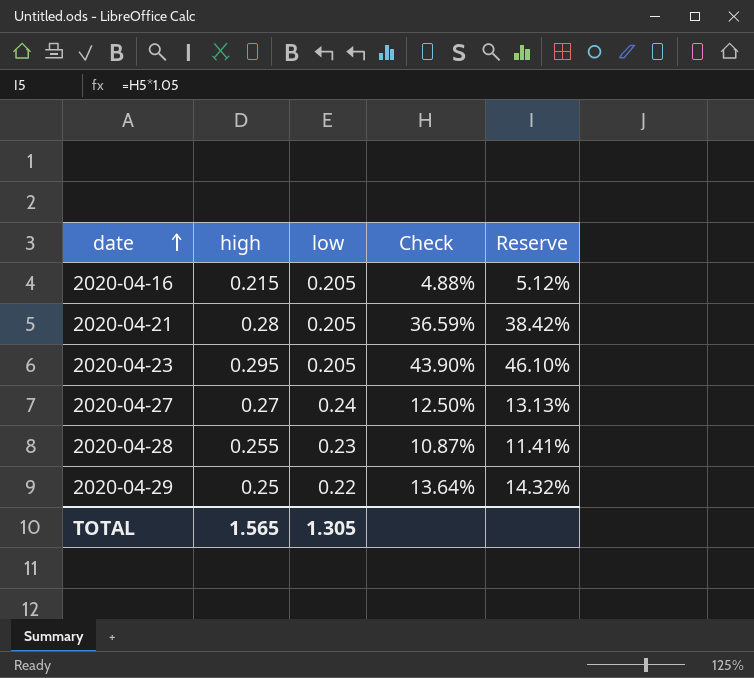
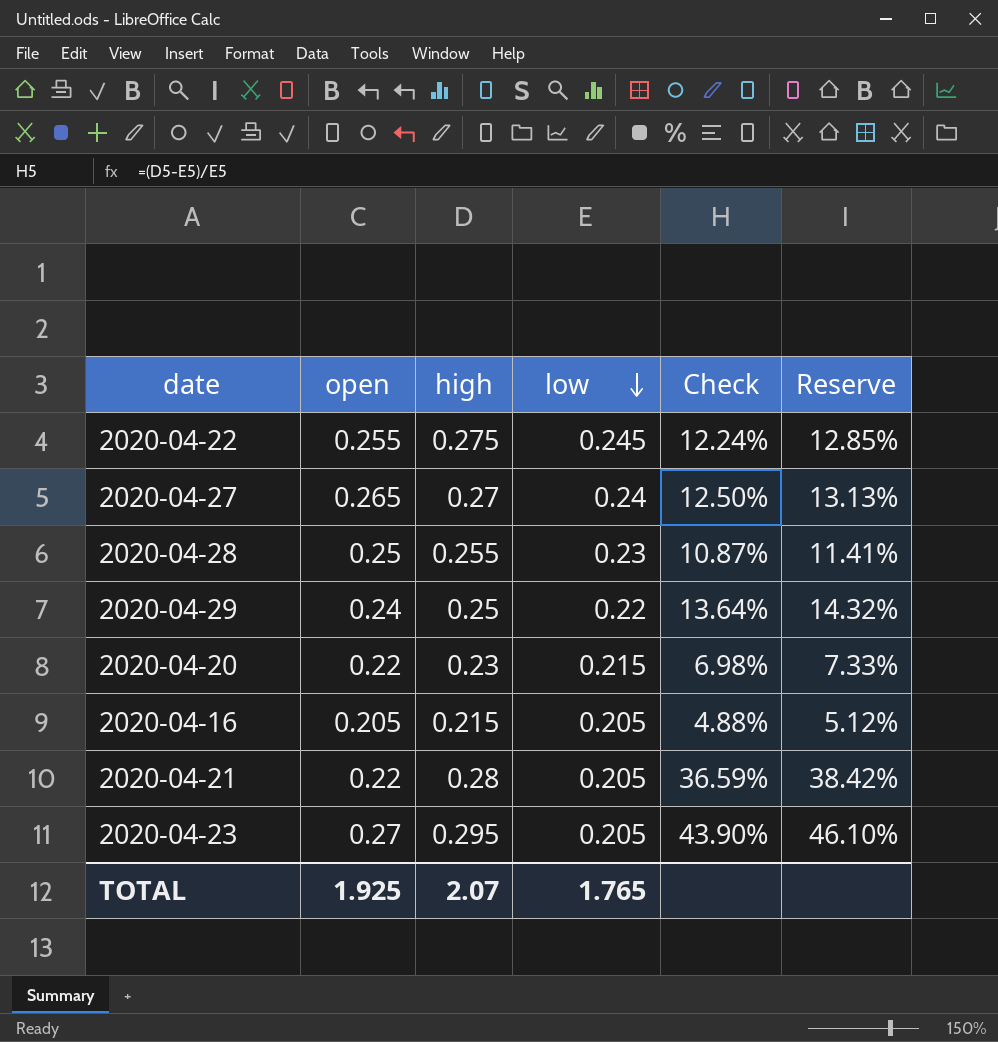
row order: date ascending -> low descending
column open | position: none -> 2
row 2020-04-22: none -> 0.255 | 0.275 | 0.245 | 12.24% | 12.85%
row 2020-04-20: none -> 0.22 | 0.23 | 0.215 | 6.98% | 7.33%
TOTAL | high: 1.565 -> 2.07
TOTAL | low: 1.305 -> 1.765

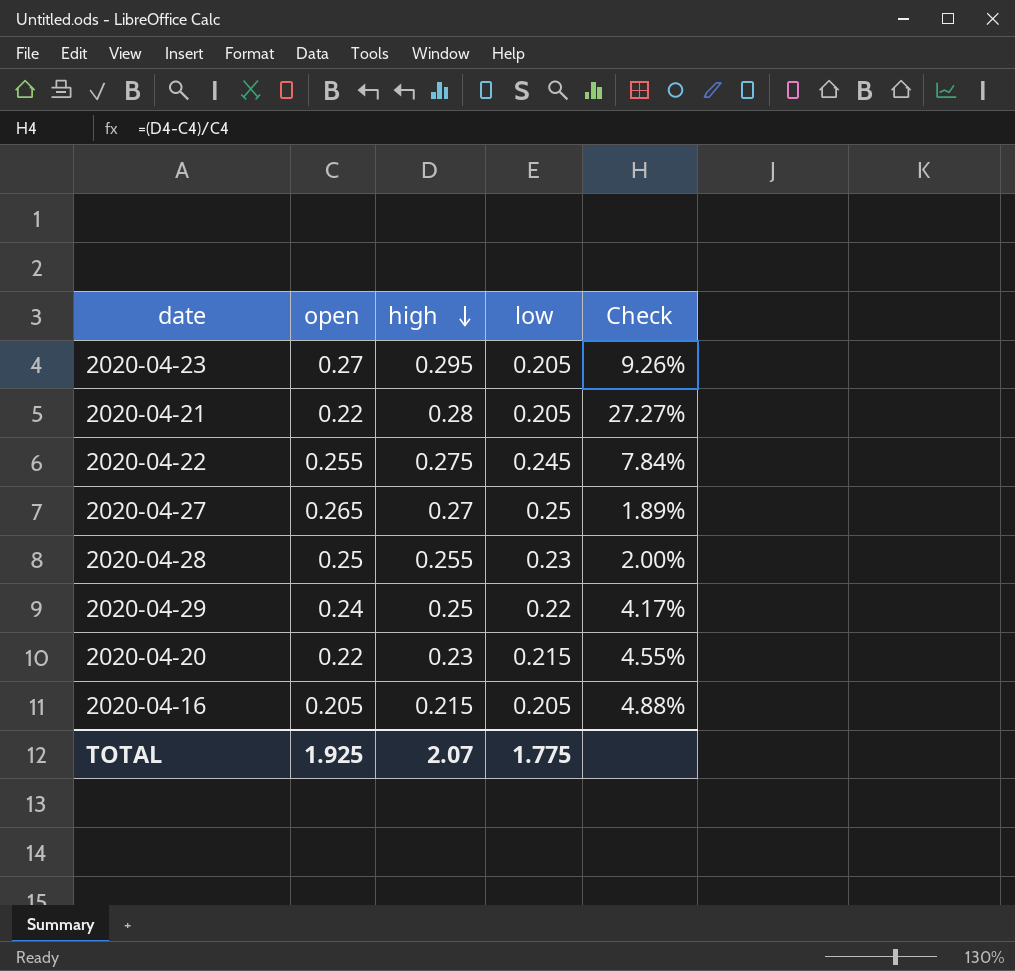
row order: low descending -> high descending
column Reserve | formula: [Check] * 1.05 -> none
column Check | formula: ([high] - [low]) / [low] -> ([high] - [open]) / [open]
2020-04-27 | low: 0.24 -> 0.25
TOTAL | low: 1.765 -> 1.775

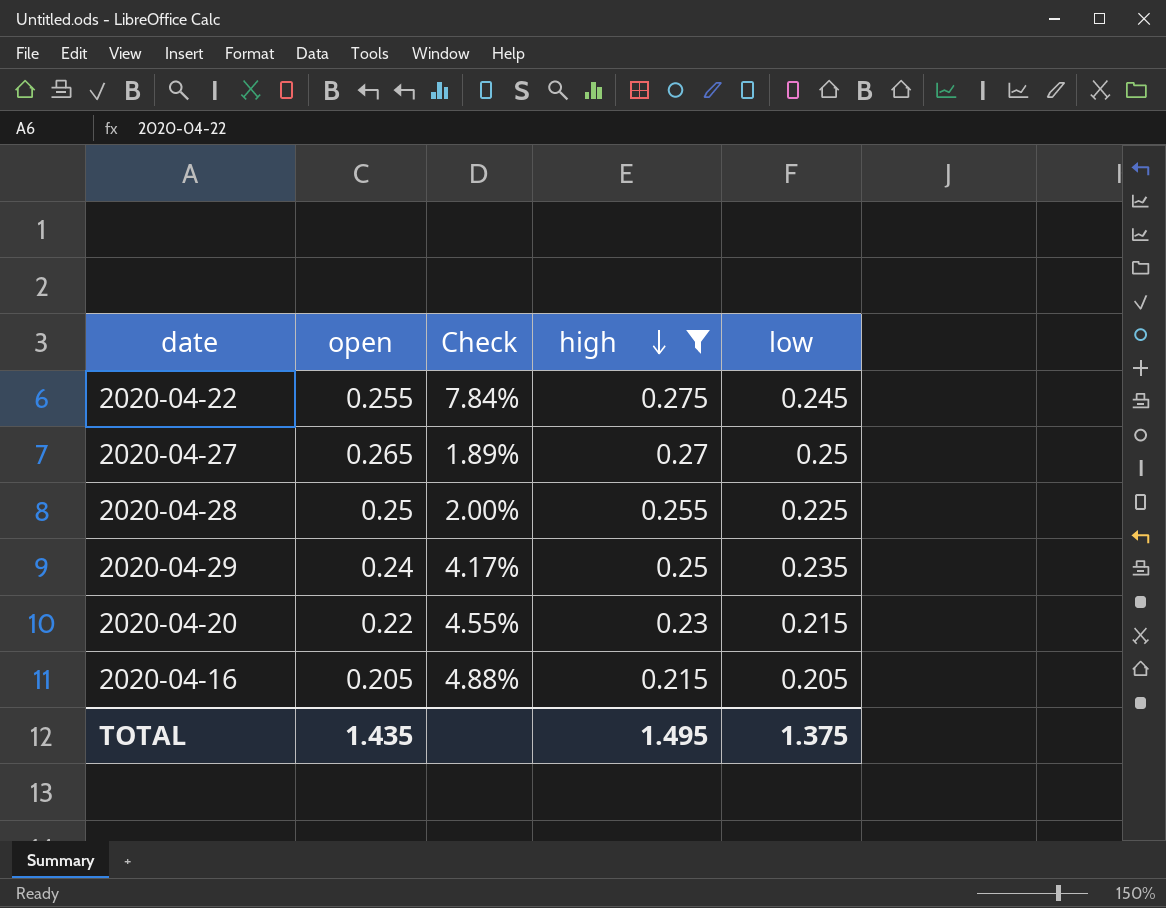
filter: none -> high <= 0.275
column Check | position: 5 -> 3
2020-04-28 | low: 0.23 -> 0.225
2020-04-29 | low: 0.22 -> 0.235
TOTAL | open: 1.925 -> 1.435
TOTAL | high: 2.07 -> 1.495
TOTAL | low: 1.775 -> 1.375

